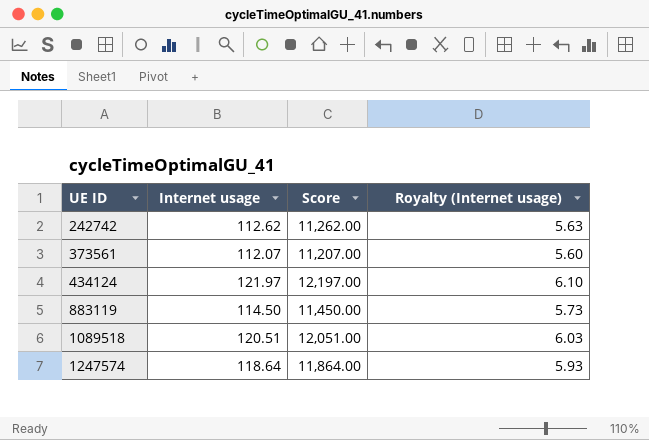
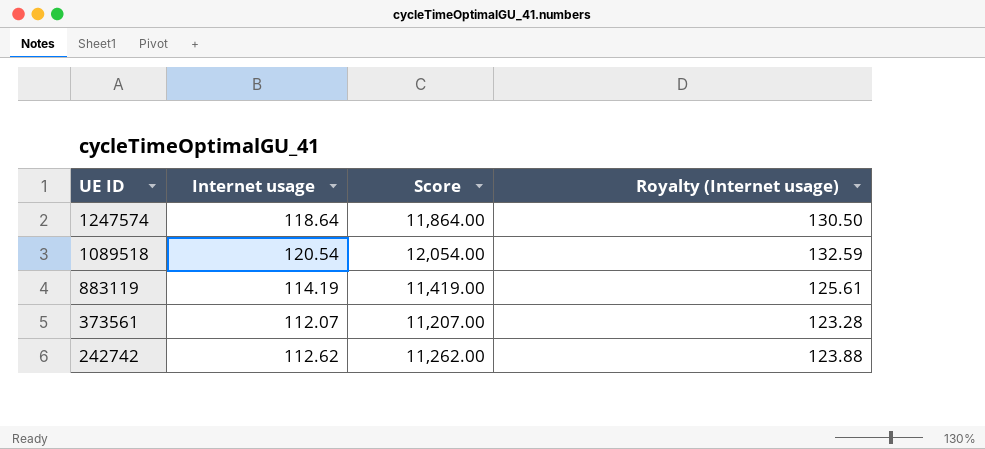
row order: UE ID ascending -> UE ID descending
column Royalty (Internet usage) | formula: [Internet usage] * 0.05 -> [Internet usage] * 1.1
row 434124: 121.97 | 12,197.00 | 6.10 -> none
1089518 | Internet usage: 120.51 -> 120.54
1089518 | Score: 12,051.00 -> 12,054.00
883119 | Internet usage: 114.50 -> 114.19
883119 | Score: 11,450.00 -> 11,419.00

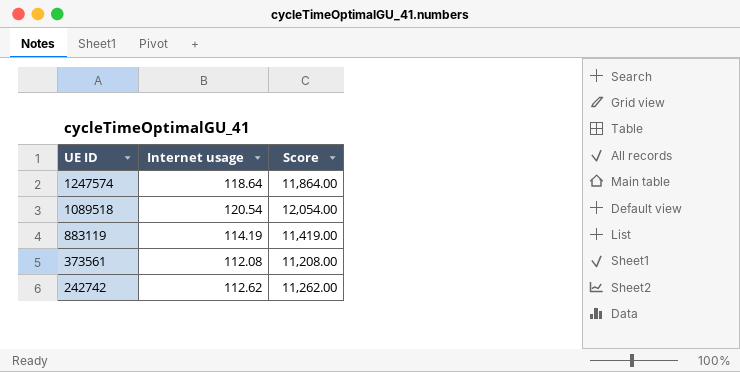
column Royalty (Internet usage) | formula: [Internet usage] * 1.1 -> none
373561 | Internet usage: 112.07 -> 112.08
373561 | Score: 11,207.00 -> 11,208.00

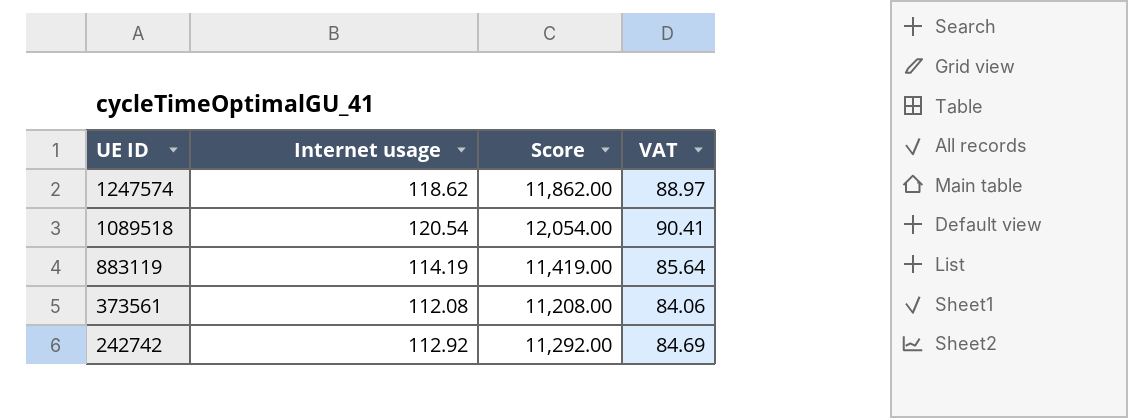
column VAT | formula: none -> [Internet usage] * 0.75
1247574 | Internet usage: 118.64 -> 118.62
1247574 | Score: 11,864.00 -> 11,862.00
242742 | Internet usage: 112.62 -> 112.92
242742 | Score: 11,262.00 -> 11,292.00

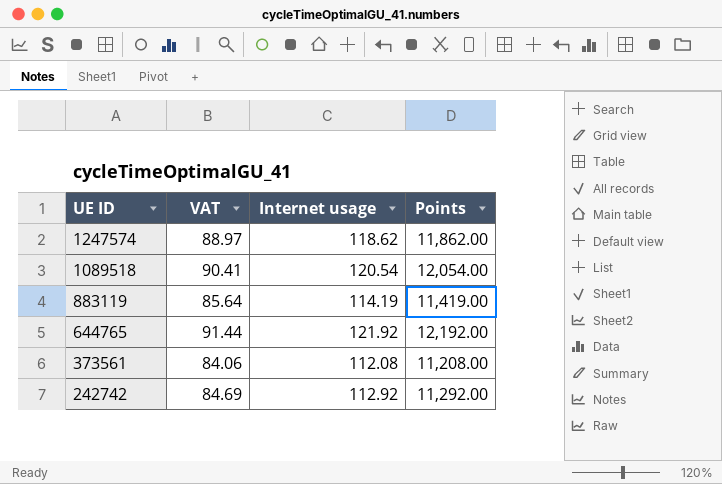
column VAT | position: 4 -> 2
column name: Score -> Points
row 644765: none -> 91.44 | 121.92 | 12,192.00

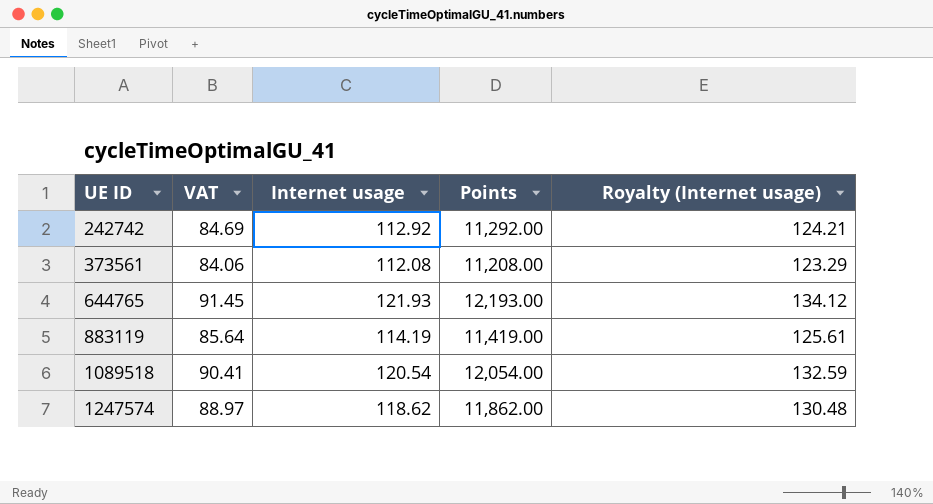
row order: UE ID descending -> UE ID ascending
column Royalty (Internet usage) | formula: none -> [Internet usage] * 1.1
644765 | VAT: 91.44 -> 91.45
644765 | Internet usage: 121.92 -> 121.93
644765 | Points: 12,192.00 -> 12,193.00

